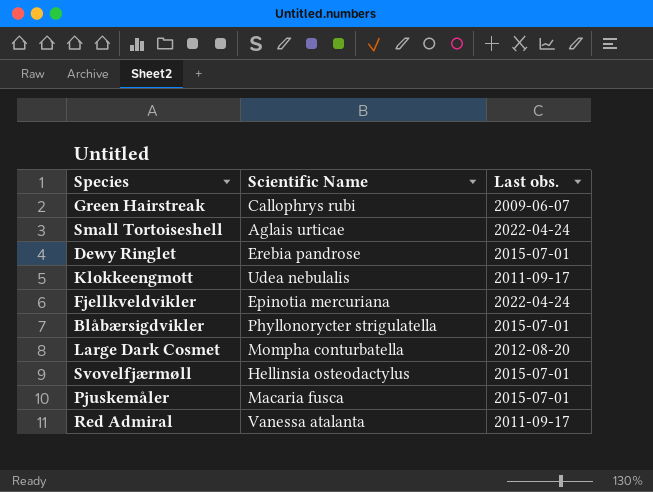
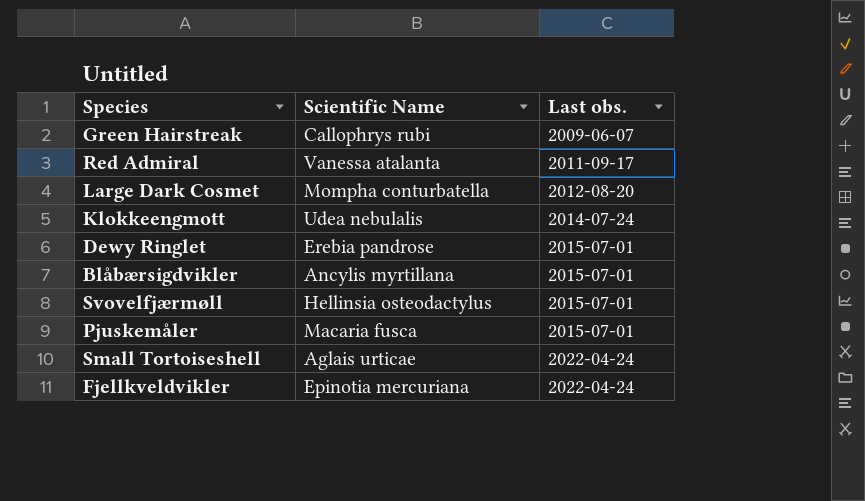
row order: none -> Last obs. ascending
Klokkeengmott | Last obs.: 2011-09-17 -> 2014-07-24
Blåbærsigdvikler | Scientific Name: Phyllonorycter strigulatella -> Ancylis myrtillana

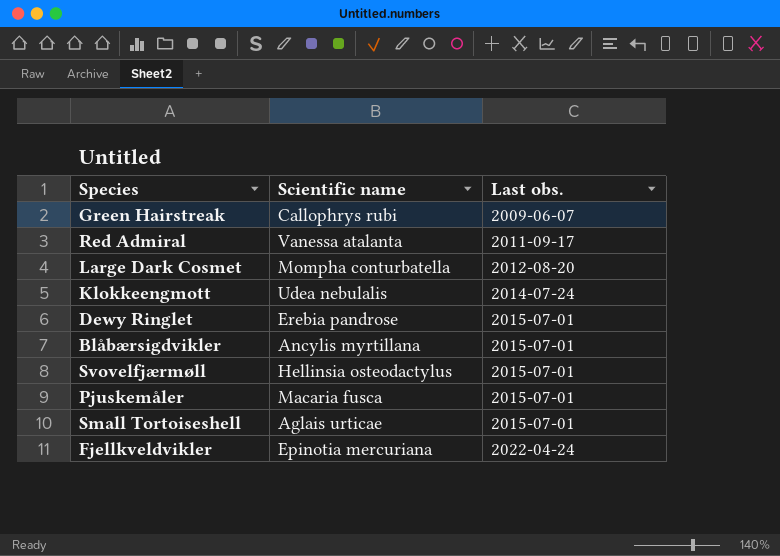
column name: Scientific Name -> Scientific name
Small Tortoiseshell | Last obs.: 2022-04-24 -> 2015-07-01

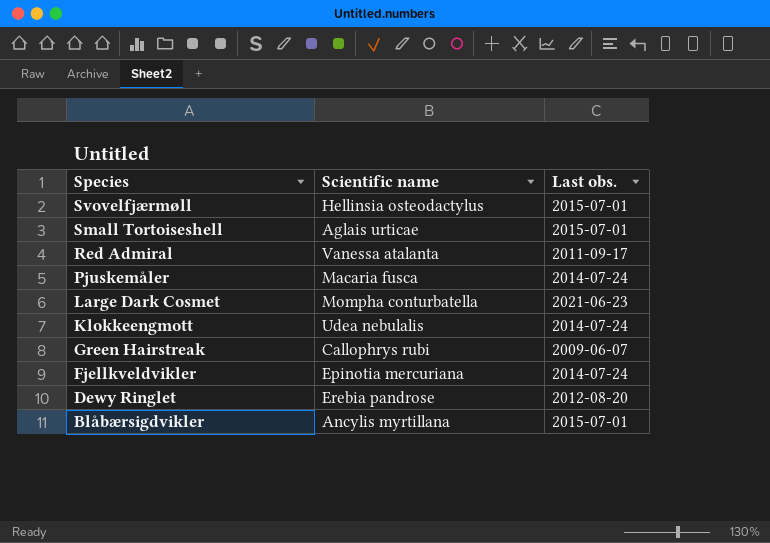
row order: Last obs. ascending -> Species descending
Pjuskemåler | Last obs.: 2015-07-01 -> 2014-07-24
Large Dark Cosmet | Last obs.: 2012-08-20 -> 2021-06-23
Fjellkveldvikler | Last obs.: 2022-04-24 -> 2014-07-24
Dewy Ringlet | Last obs.: 2015-07-01 -> 2012-08-20

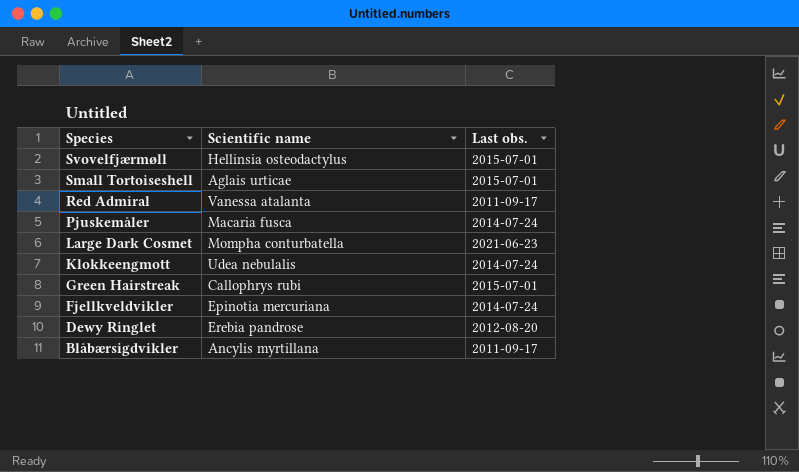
Green Hairstreak | Last obs.: 2009-06-07 -> 2015-07-01
Blåbærsigdvikler | Last obs.: 2015-07-01 -> 2011-09-17

